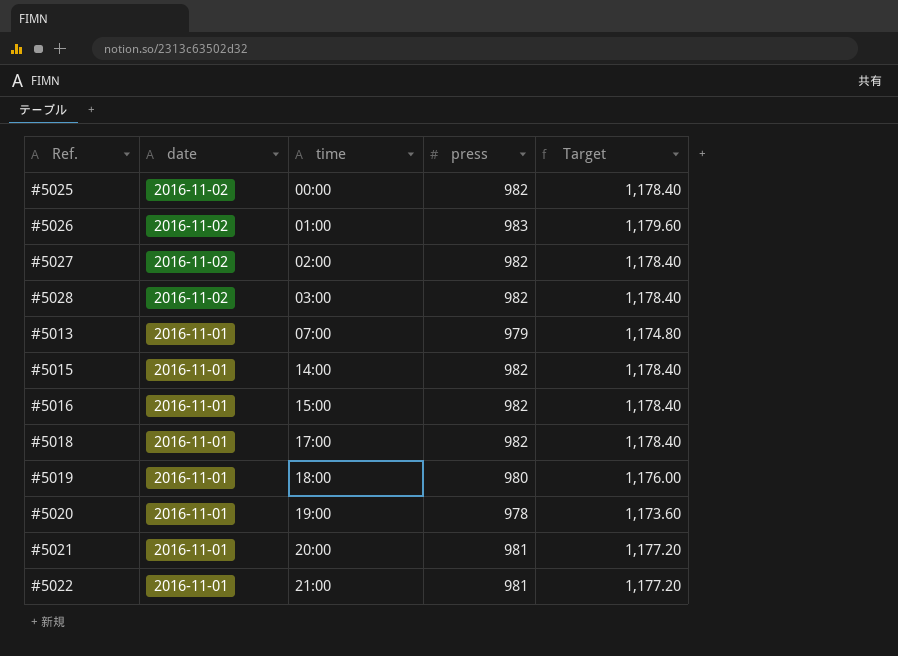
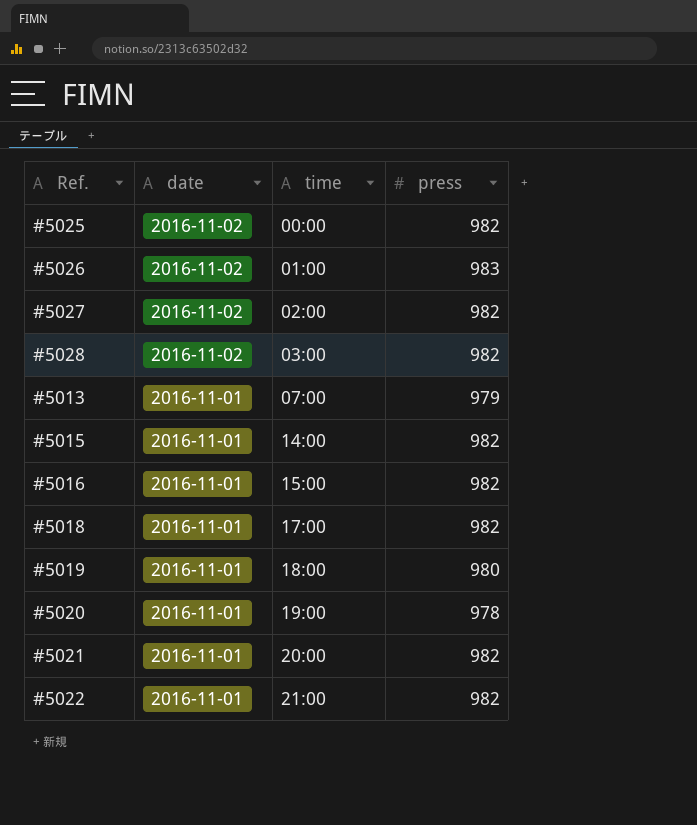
column Target | formula: [press] * 1.2 -> none
#5021 | press: 981 -> 982
#5022 | press: 981 -> 982

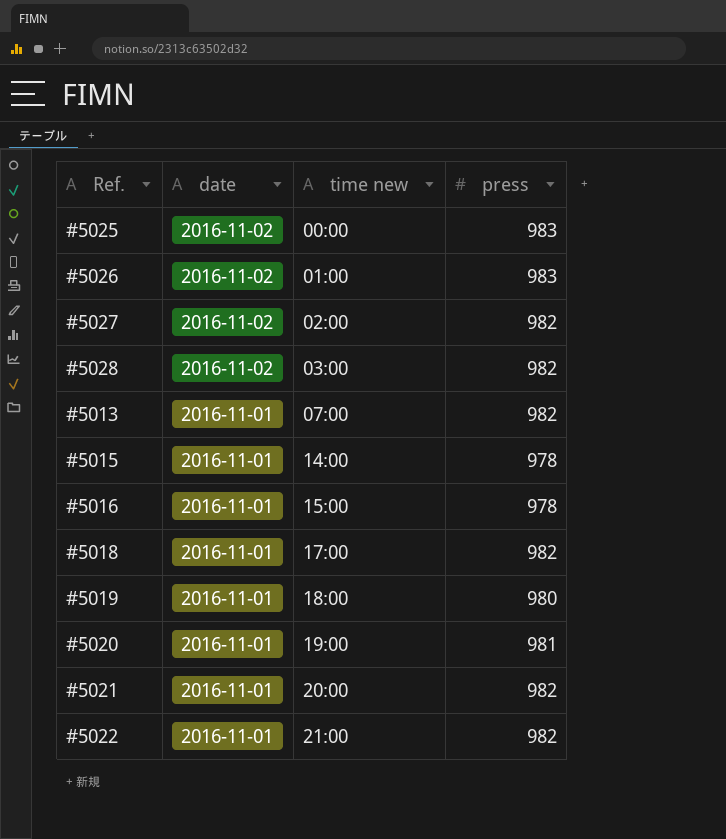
column name: time -> time new
#5025 | press: 982 -> 983
#5013 | press: 979 -> 982
#5015 | press: 982 -> 978
#5016 | press: 982 -> 978
#5020 | press: 978 -> 981

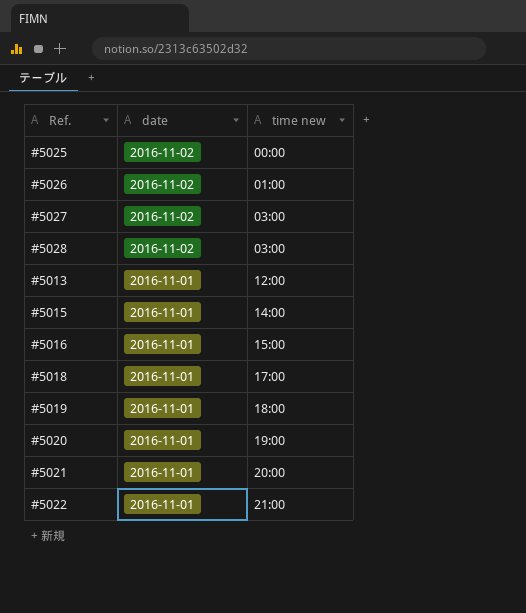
column press | position: 4 -> none
#5027 | time new: 02:00 -> 03:00
#5013 | time new: 07:00 -> 12:00

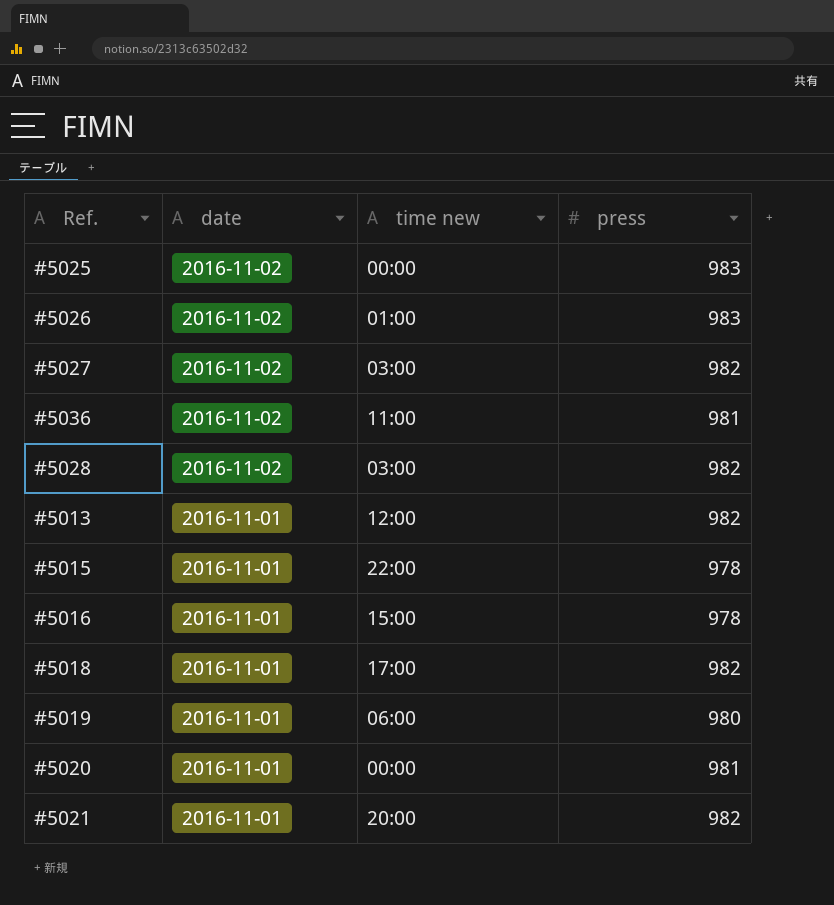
column press | position: none -> 4
row #5022: 2016-11-01 | 21:00 -> none
row #5036: none -> 2016-11-02 | 11:00 | 981
#5015 | time new: 14:00 -> 22:00
#5019 | time new: 18:00 -> 06:00
#5020 | time new: 19:00 -> 00:00

